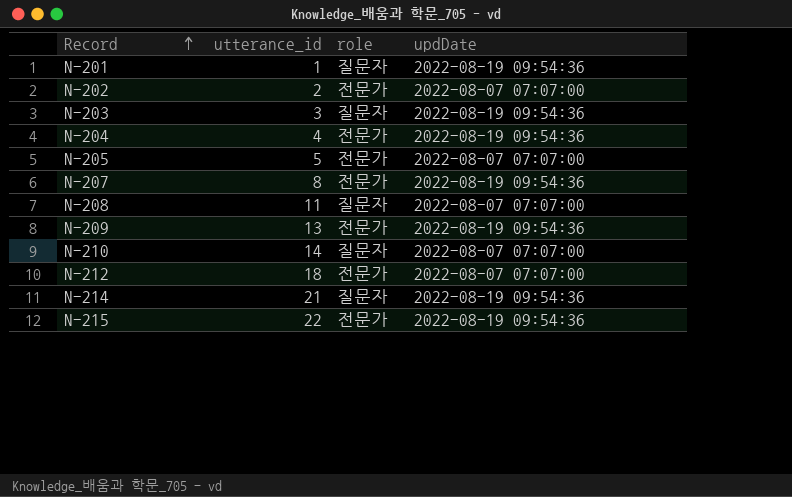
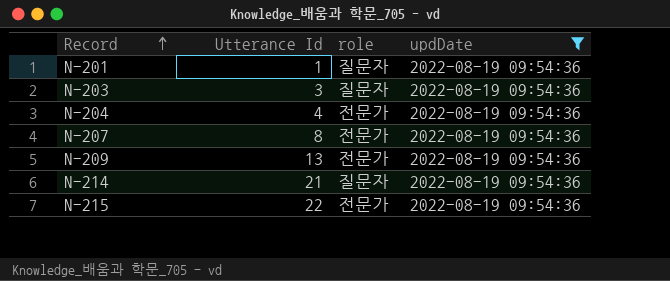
filter: none -> updDate = 2022-08-19 09:54:36
column name: utterance_id -> Utterance Id

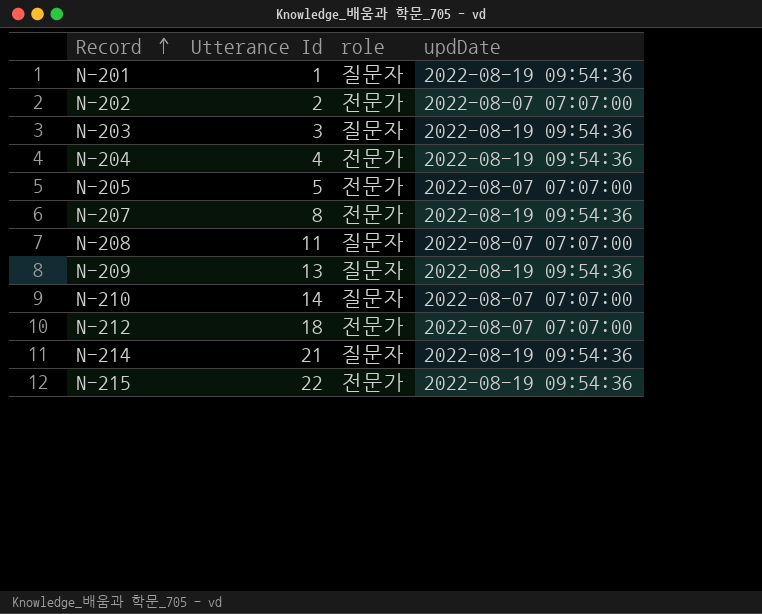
filter: updDate = 2022-08-19 09:54:36 -> none
N-209 | role: 전문가 -> 질문자

